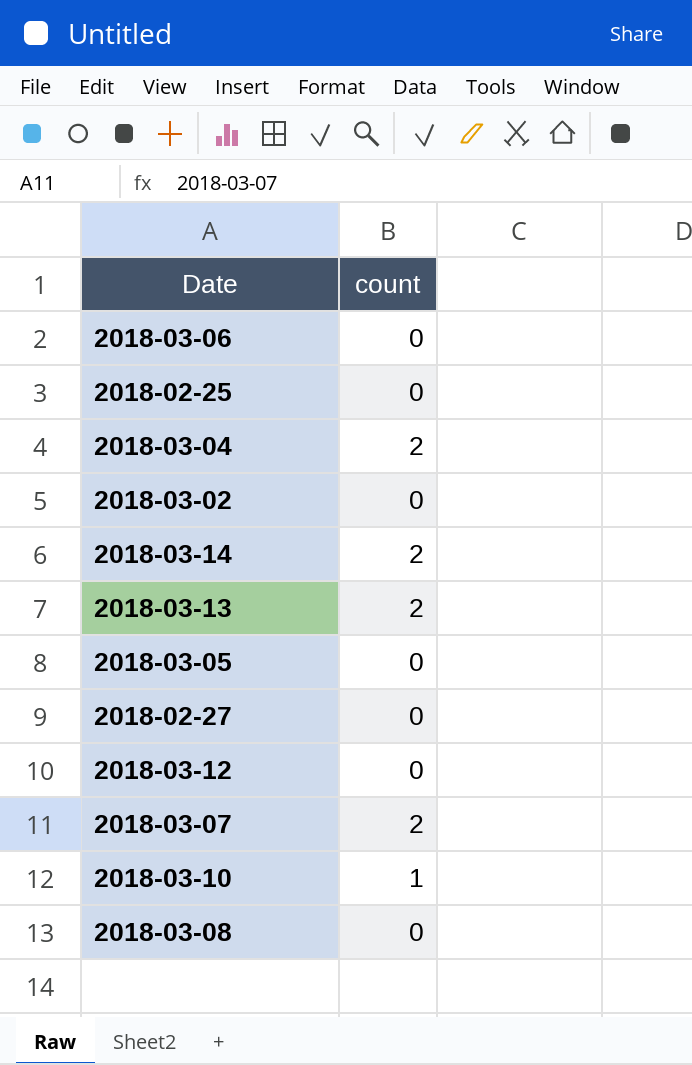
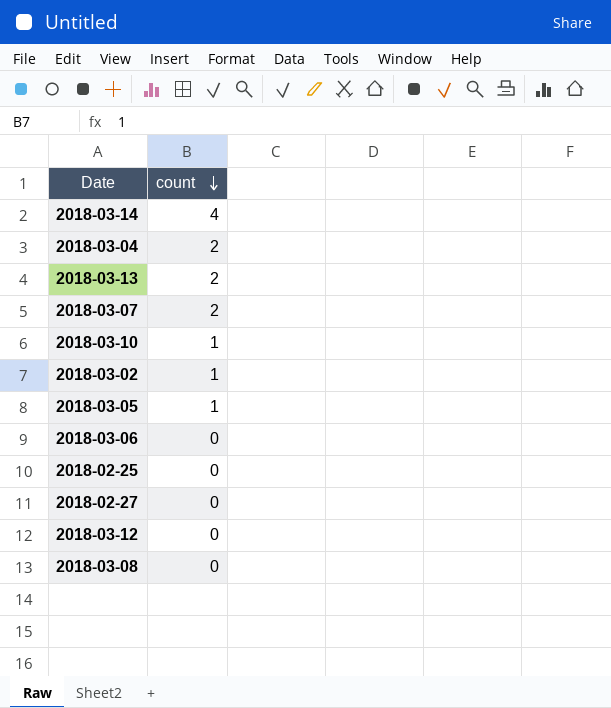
row order: none -> count descending
2018-03-14 | count: 2 -> 4
2018-03-02 | count: 0 -> 1
2018-03-05 | count: 0 -> 1

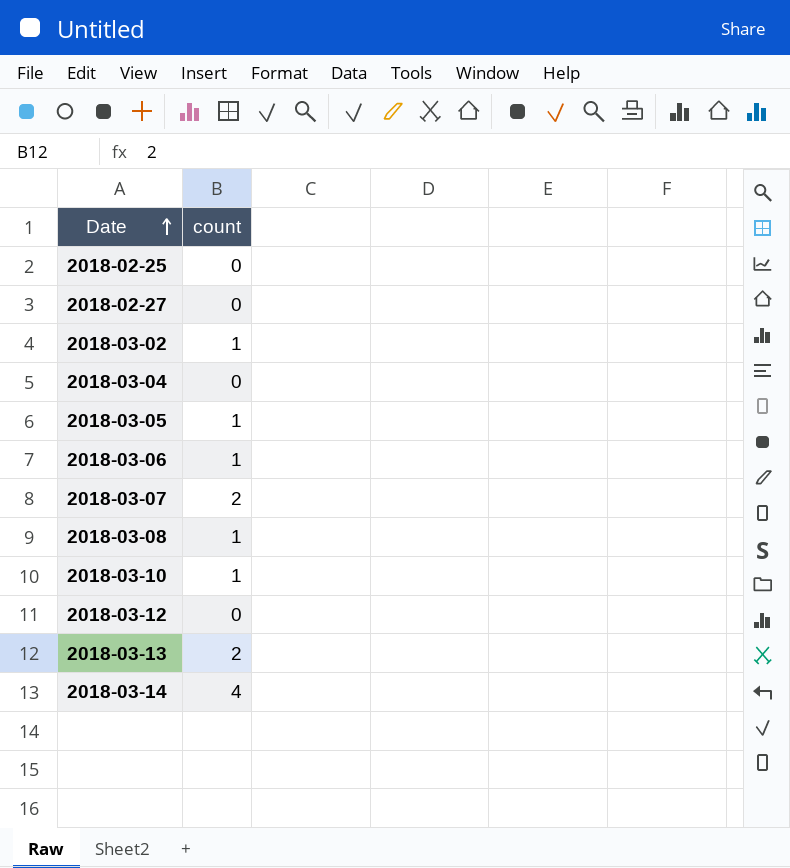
row order: count descending -> Date ascending
2018-03-04 | count: 2 -> 0
2018-03-06 | count: 0 -> 1
2018-03-08 | count: 0 -> 1

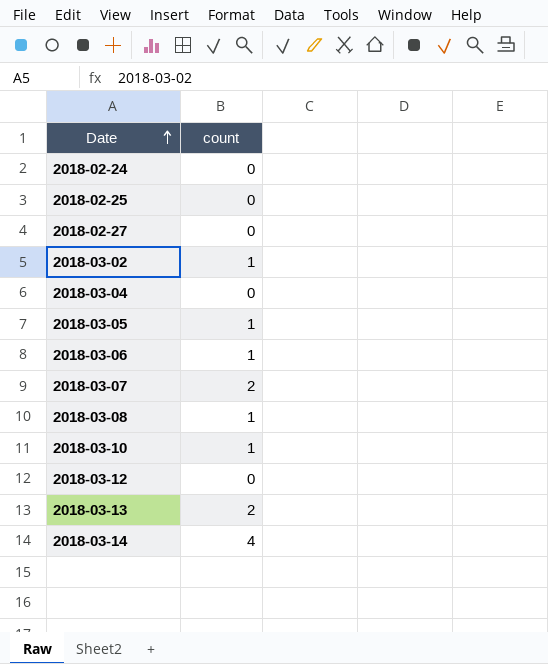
row 2018-02-24: none -> 0

